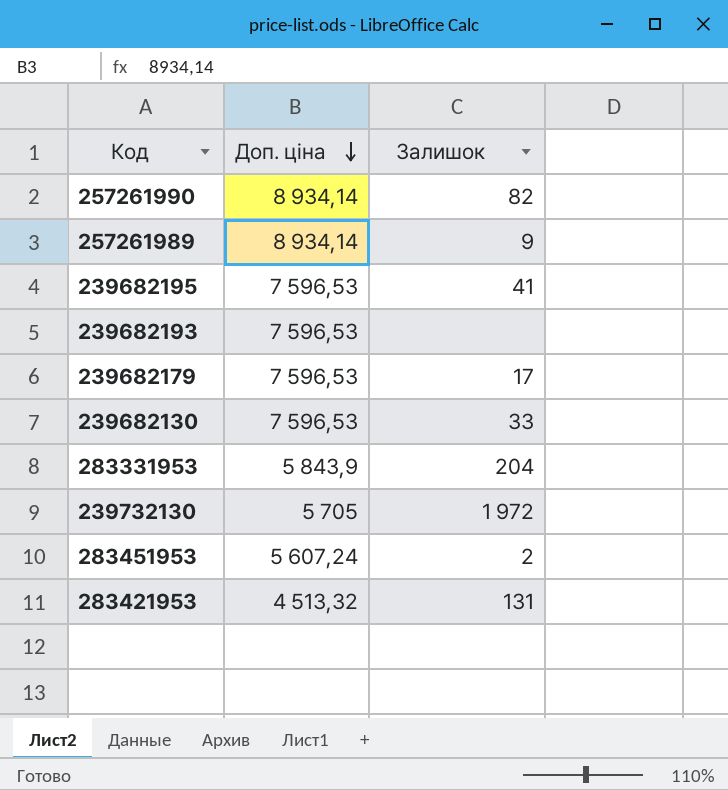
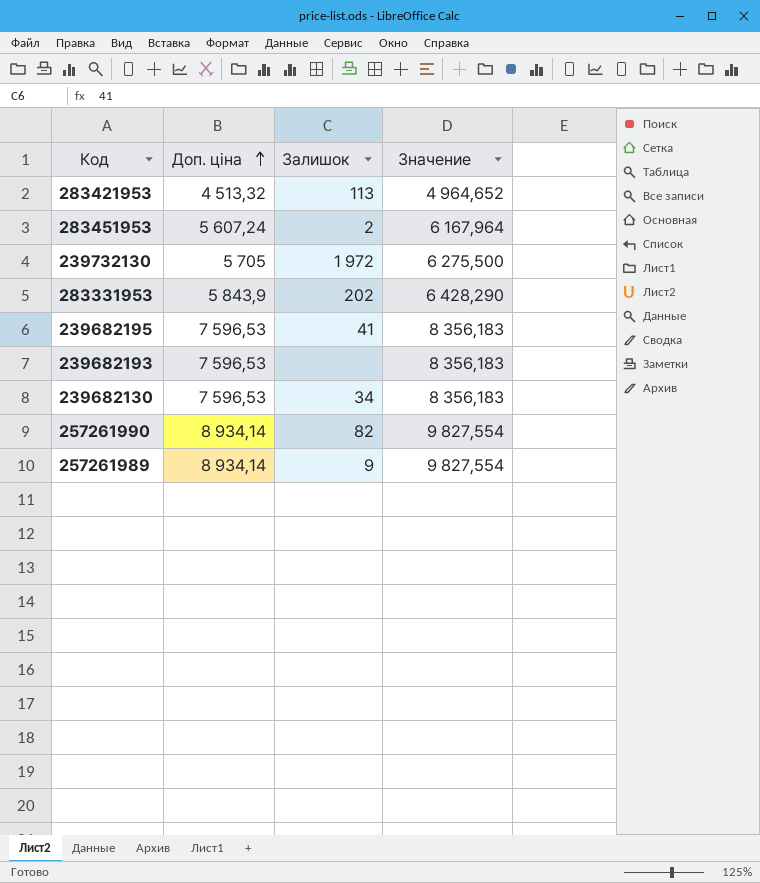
row order: Доп. ціна descending -> Доп. ціна ascending
column Значение | formula: none -> [Доп. ціна] * 1,1
row 239682179: 7 596,53 | 17 -> none
283421953 | Залишок: 131 -> 113
283331953 | Залишок: 204 -> 202
239682130 | Залишок: 33 -> 34

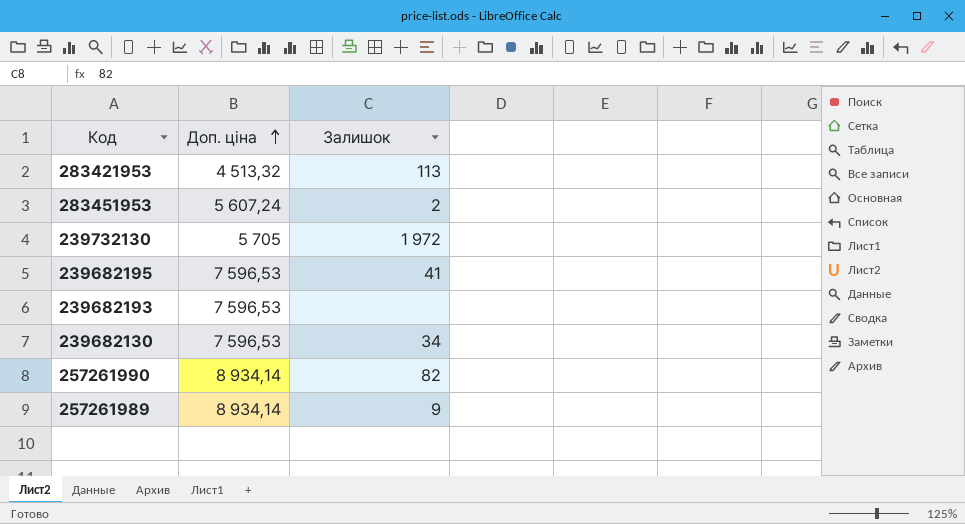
column Значение | formula: [Доп. ціна] * 1,1 -> none
row 283331953: 5 843,9 | 202 | 6 428,290 -> none

